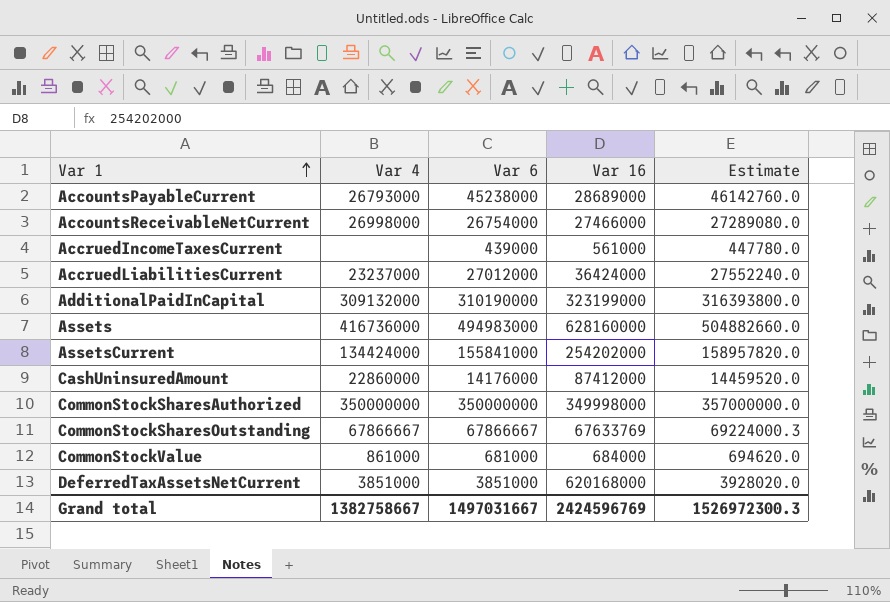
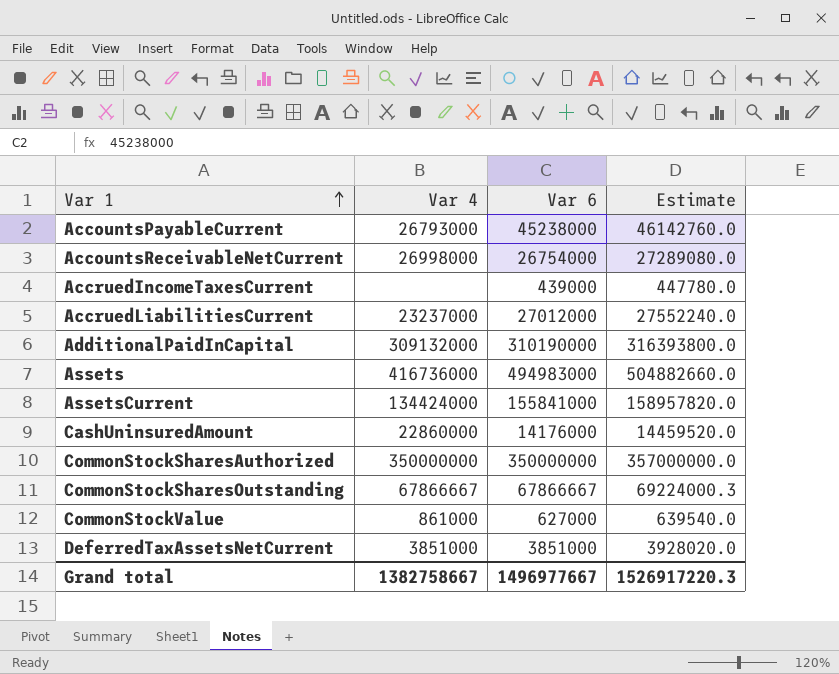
column Var 16 | position: 4 -> none
CommonStockValue | Var 6: 681000 -> 627000
CommonStockValue | Estimate: 694620.0 -> 639540.0
Grand total | Var 6: 1497031667 -> 1496977667
Grand total | Estimate: 1526972300.3 -> 1526917220.3

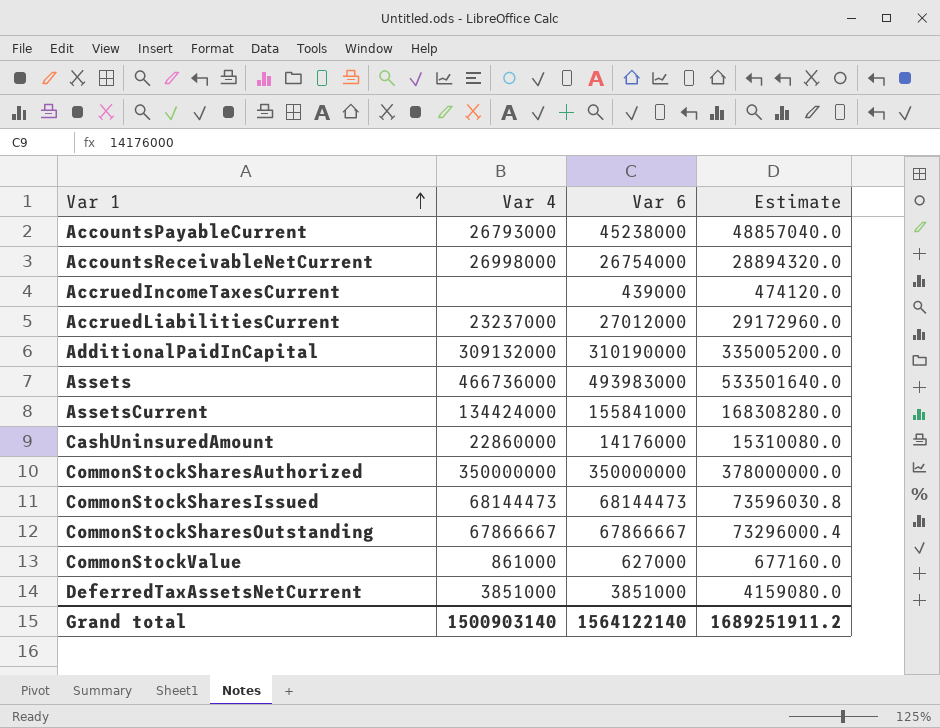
column Estimate | formula: [Var 6] * 1.02 -> [Var 6] * 1.08
Assets | Var 4: 416736000 -> 466736000
Assets | Var 6: 494983000 -> 493983000
row CommonStockSharesIssued: none -> 68144473 | 68144473 | 73596030.8
Grand total | Var 4: 1382758667 -> 1500903140
Grand total | Var 6: 1496977667 -> 1564122140
Grand total | Estimate: 1526917220.3 -> 1689251911.2

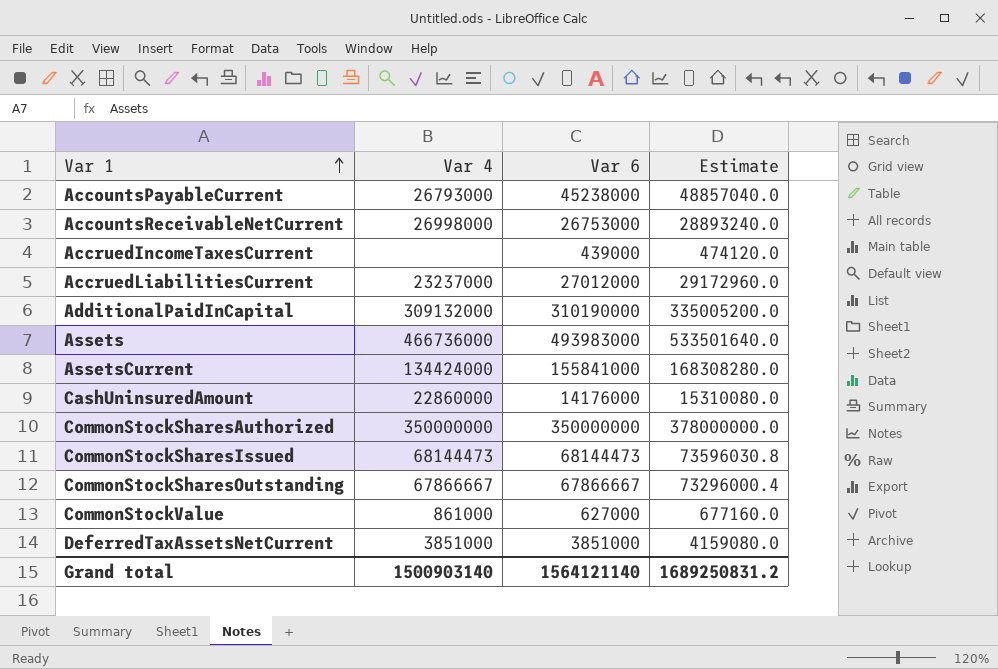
AccountsReceivableNetCurrent | Var 6: 26754000 -> 26753000
AccountsReceivableNetCurrent | Estimate: 28894320.0 -> 28893240.0
Grand total | Var 6: 1564122140 -> 1564121140
Grand total | Estimate: 1689251911.2 -> 1689250831.2

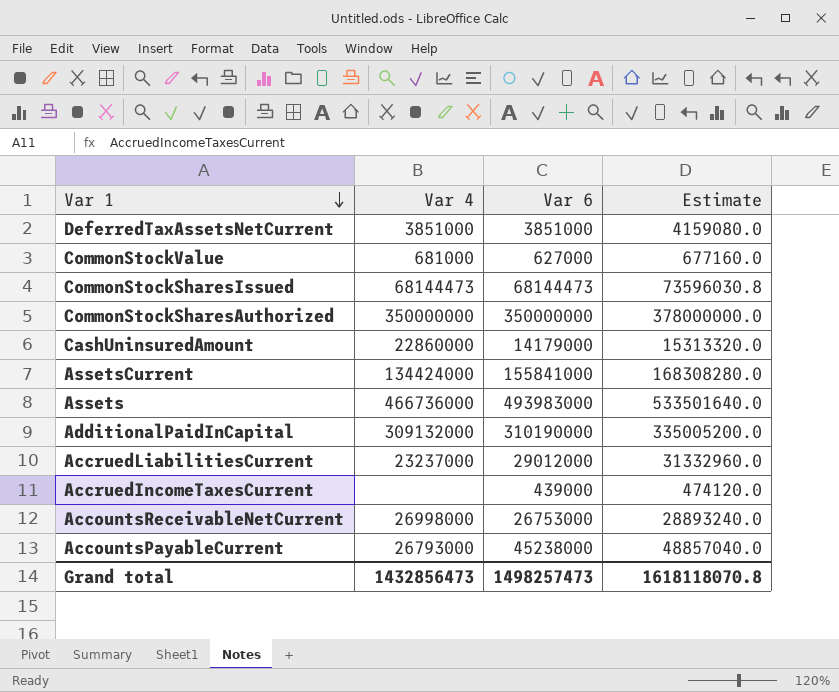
row order: Var 1 ascending -> Var 1 descending
row CommonStockSharesOutstanding: 67866667 | 67866667 | 73296000.4 -> none
CommonStockValue | Var 4: 861000 -> 681000
CashUninsuredAmount | Var 6: 14176000 -> 14179000
CashUninsuredAmount | Estimate: 15310080.0 -> 15313320.0
AccruedLiabilitiesCurrent | Var 6: 27012000 -> 29012000
AccruedLiabilitiesCurrent | Estimate: 29172960.0 -> 31332960.0
Grand total | Var 4: 1500903140 -> 1432856473
Grand total | Var 6: 1564121140 -> 1498257473
Grand total | Estimate: 1689250831.2 -> 1618118070.8

